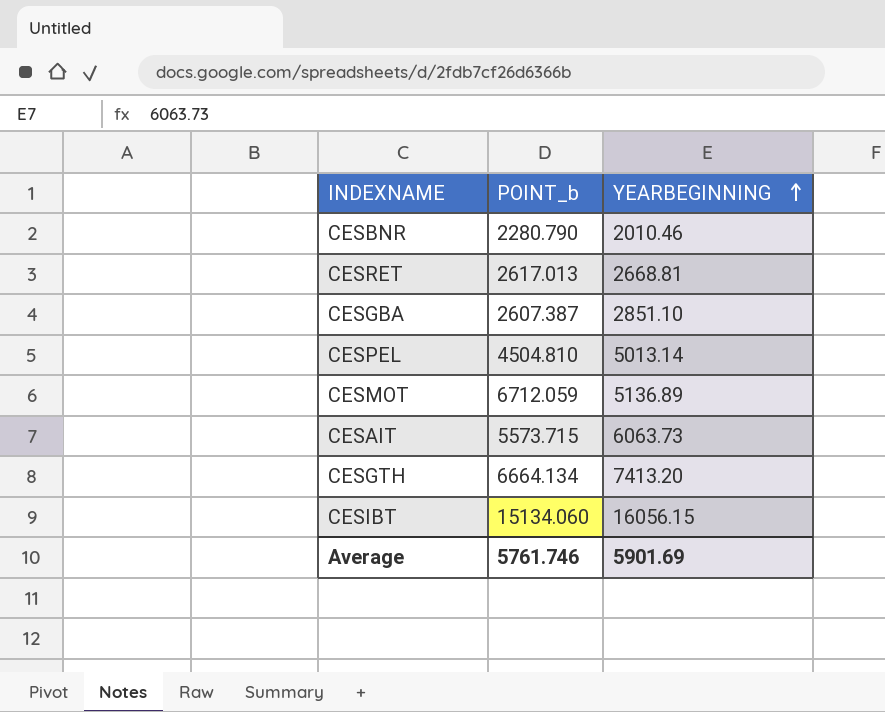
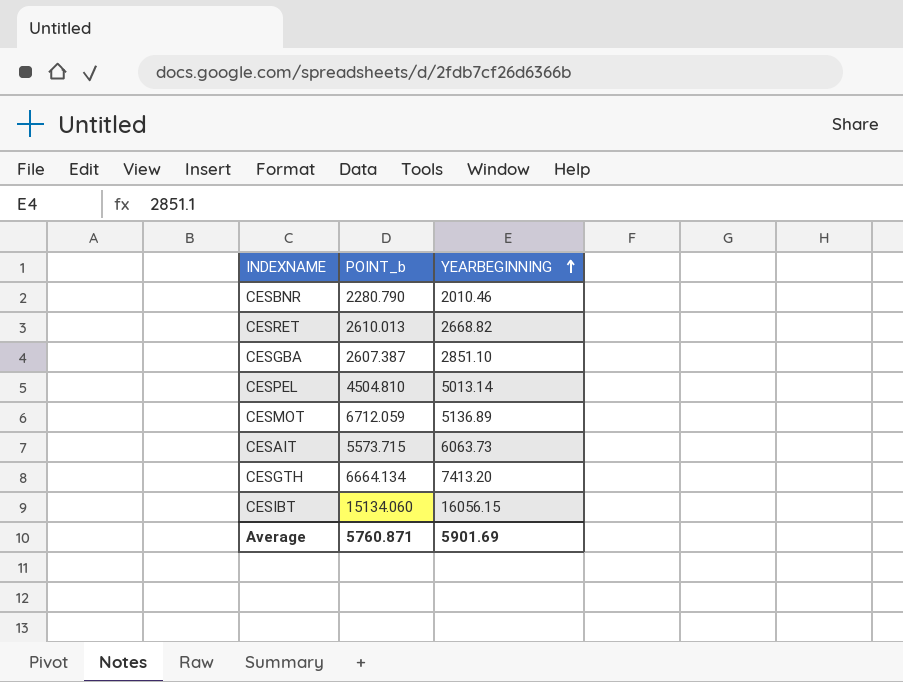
CESRET | POINT_b: 2617.013 -> 2610.013
CESRET | YEARBEGINNING: 2668.81 -> 2668.82
Average | POINT_b: 5761.746 -> 5760.871

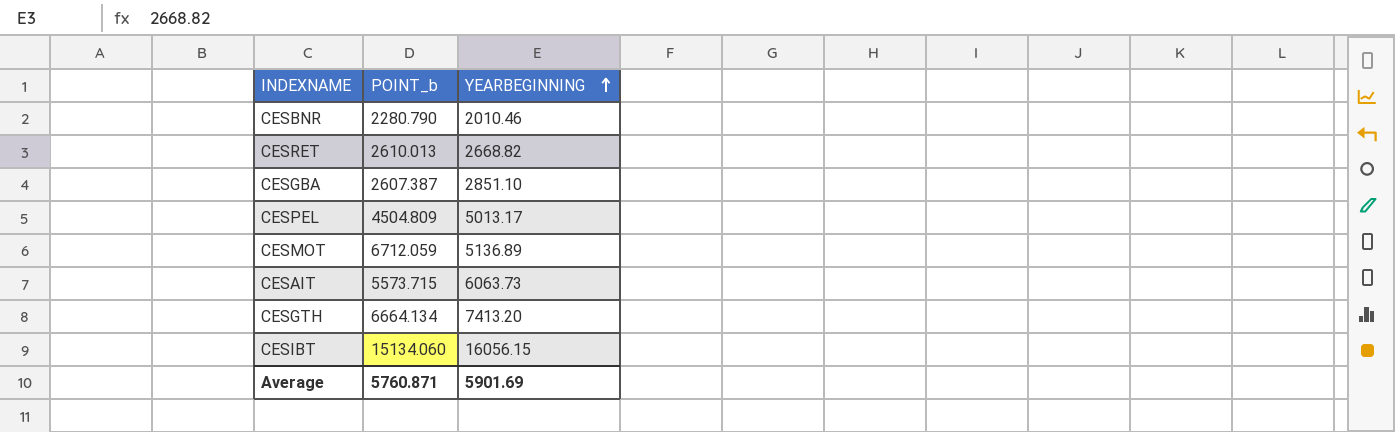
CESPEL | POINT_b: 4504.810 -> 4504.809
CESPEL | YEARBEGINNING: 5013.14 -> 5013.17

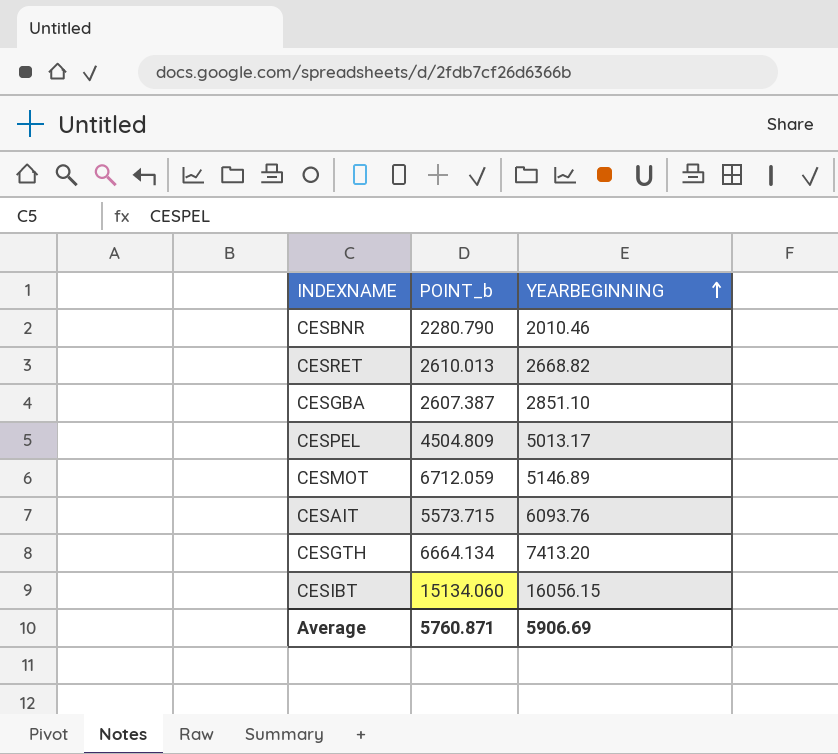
CESMOT | YEARBEGINNING: 5136.89 -> 5146.89
CESAIT | YEARBEGINNING: 6063.73 -> 6093.76
Average | YEARBEGINNING: 5901.69 -> 5906.69

